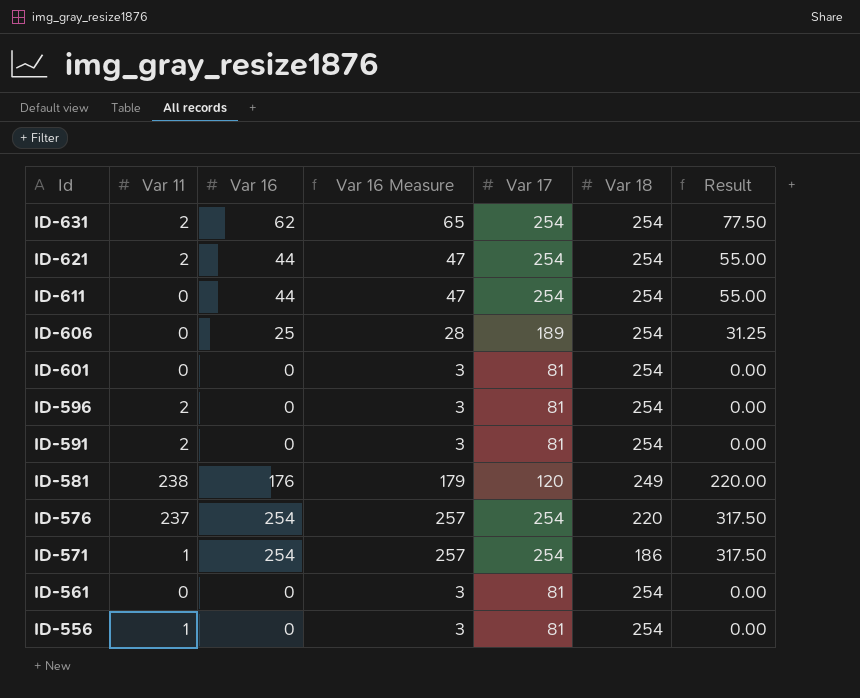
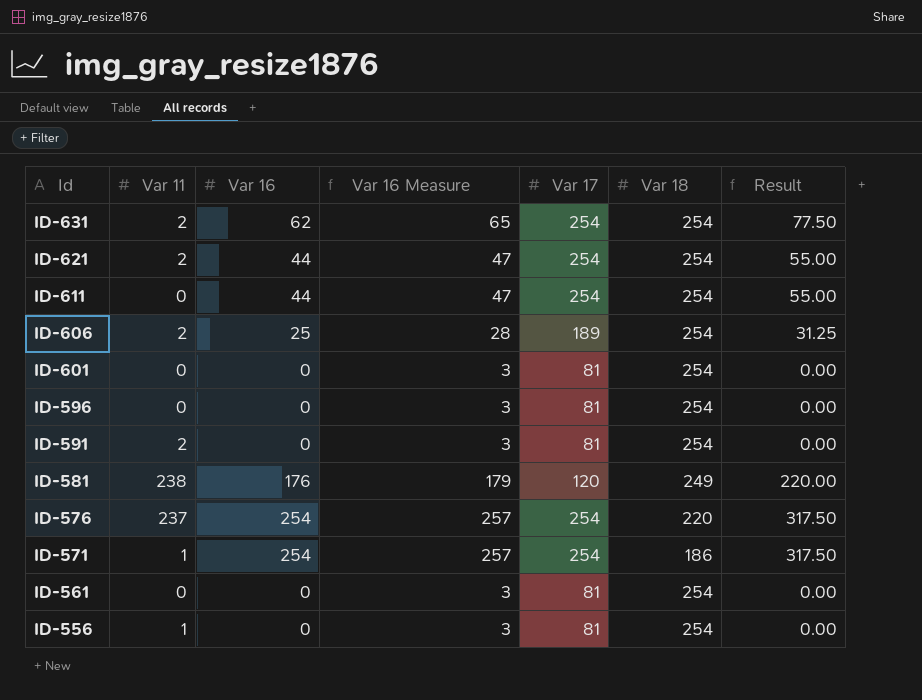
ID-606 | Var 11: 0 -> 2
ID-596 | Var 11: 2 -> 0

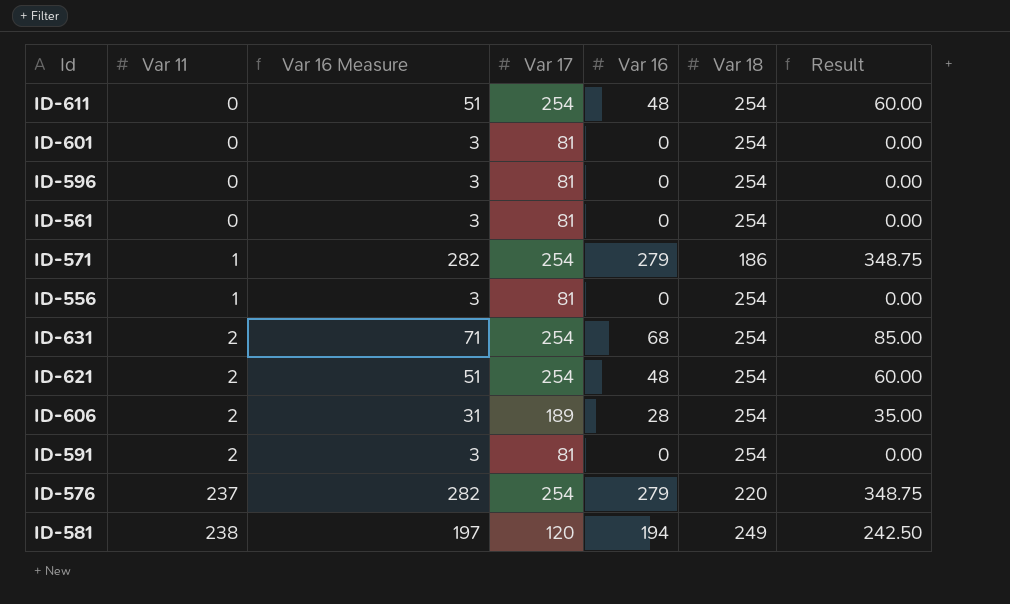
row order: Id descending -> Var 11 ascending
column Var 16 | position: 3 -> 5
ID-611 | Var 16 Measure: 47 -> 51
ID-611 | Var 16: 44 -> 48
ID-611 | Result: 55.00 -> 60.00
ID-571 | Var 16 Measure: 257 -> 282
ID-571 | Var 16: 254 -> 279
ID-571 | Result: 317.50 -> 348.75
ID-631 | Var 16 Measure: 65 -> 71
ID-631 | Var 16: 62 -> 68
ID-631 | Result: 77.50 -> 85.00
ID-621 | Var 16 Measure: 47 -> 51
ID-621 | Var 16: 44 -> 48
ID-621 | Result: 55.00 -> 60.00
ID-606 | Var 16 Measure: 28 -> 31
ID-606 | Var 16: 25 -> 28
ID-606 | Result: 31.25 -> 35.00
ID-576 | Var 16 Measure: 257 -> 282
ID-576 | Var 16: 254 -> 279
ID-576 | Result: 317.50 -> 348.75
ID-581 | Var 16 Measure: 179 -> 197
ID-581 | Var 16: 176 -> 194
ID-581 | Result: 220.00 -> 242.50

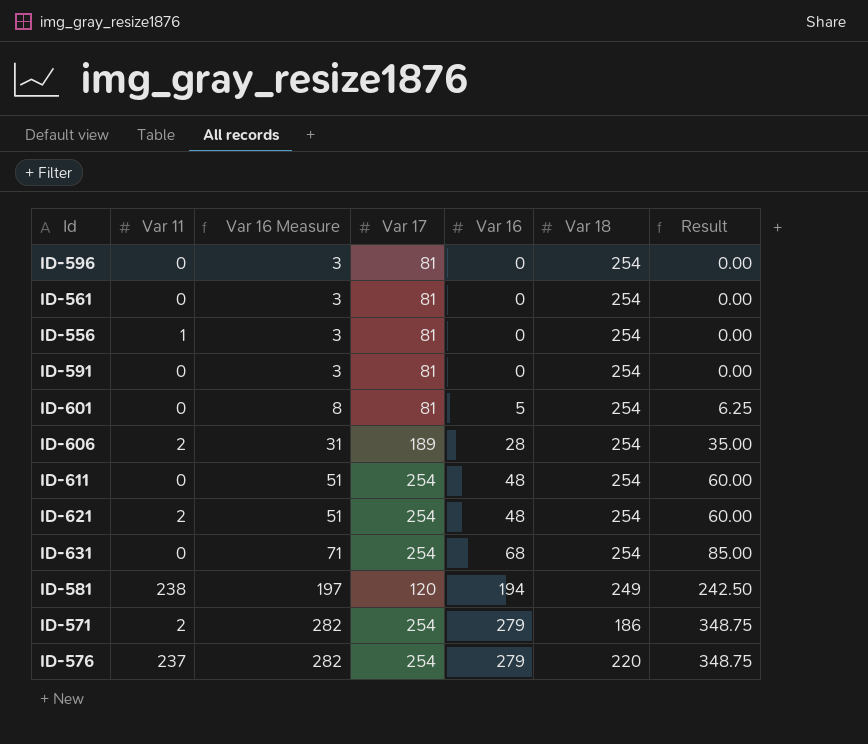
row order: Var 11 ascending -> Var 16 Measure ascending
ID-591 | Var 11: 2 -> 0
ID-601 | Var 16 Measure: 3 -> 8
ID-601 | Var 16: 0 -> 5
ID-601 | Result: 0.00 -> 6.25
ID-631 | Var 11: 2 -> 0
ID-571 | Var 11: 1 -> 2

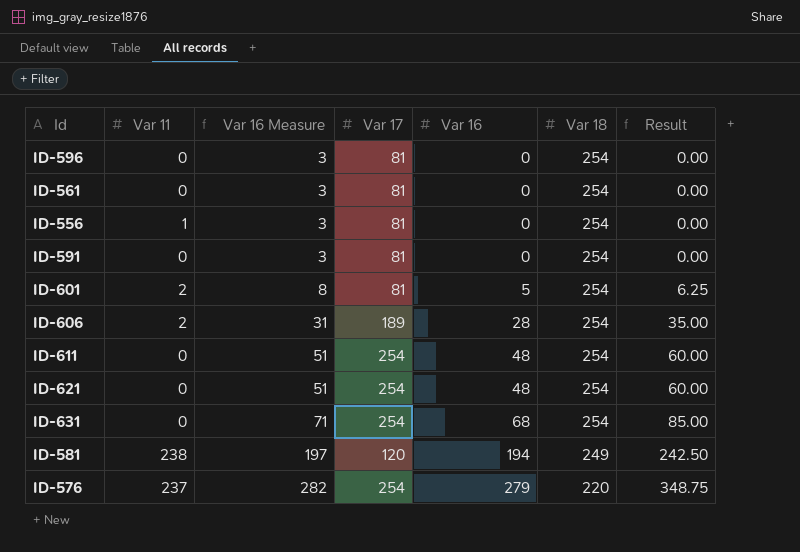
row ID-571: 2 | 282 | 254 | 279 | 186 | 348.75 -> none
ID-601 | Var 11: 0 -> 2
ID-621 | Var 11: 2 -> 0

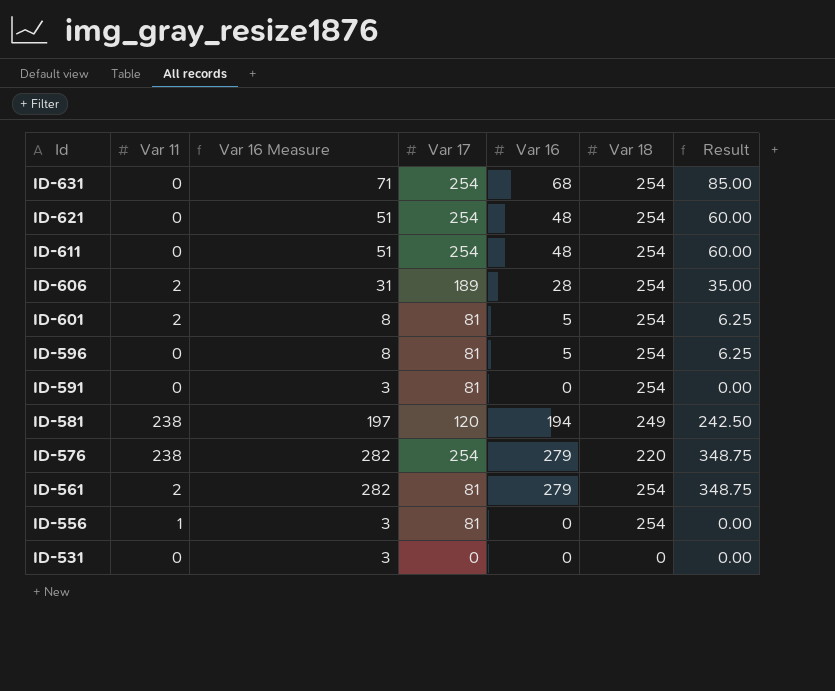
row order: Var 16 Measure ascending -> Id descending
ID-596 | Var 16 Measure: 3 -> 8
ID-596 | Var 16: 0 -> 5
ID-596 | Result: 0.00 -> 6.25
ID-576 | Var 11: 237 -> 238
ID-561 | Var 11: 0 -> 2
ID-561 | Var 16 Measure: 3 -> 282
ID-561 | Var 16: 0 -> 279
ID-561 | Result: 0.00 -> 348.75
row ID-531: none -> 0 | 3 | 0 | 0 | 0 | 0.00

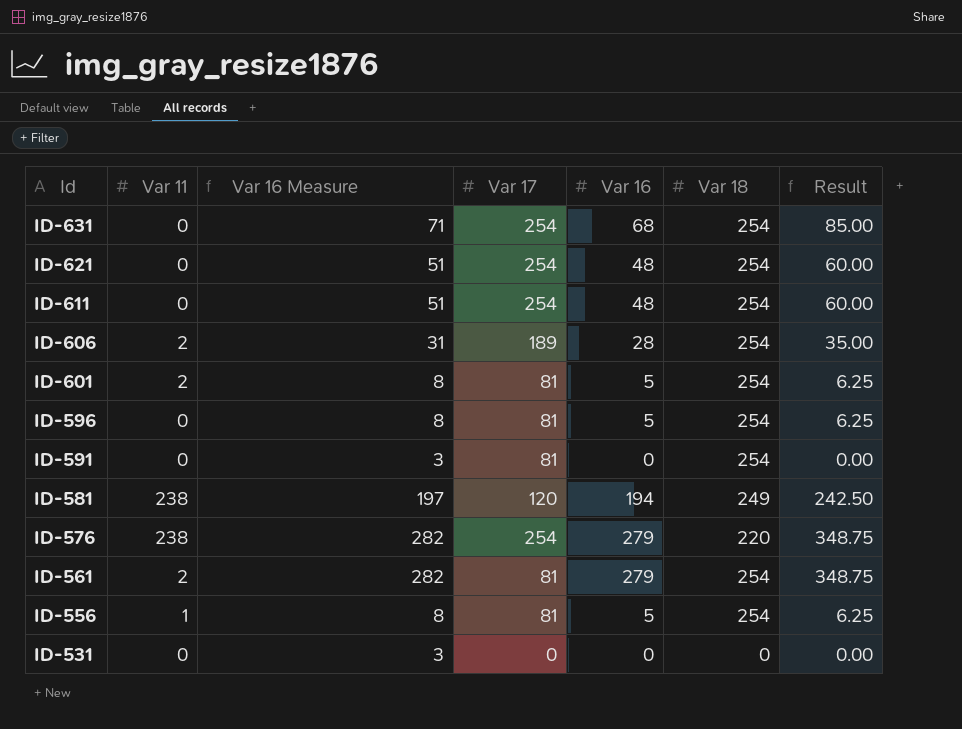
ID-556 | Var 16 Measure: 3 -> 8
ID-556 | Var 16: 0 -> 5
ID-556 | Result: 0.00 -> 6.25

